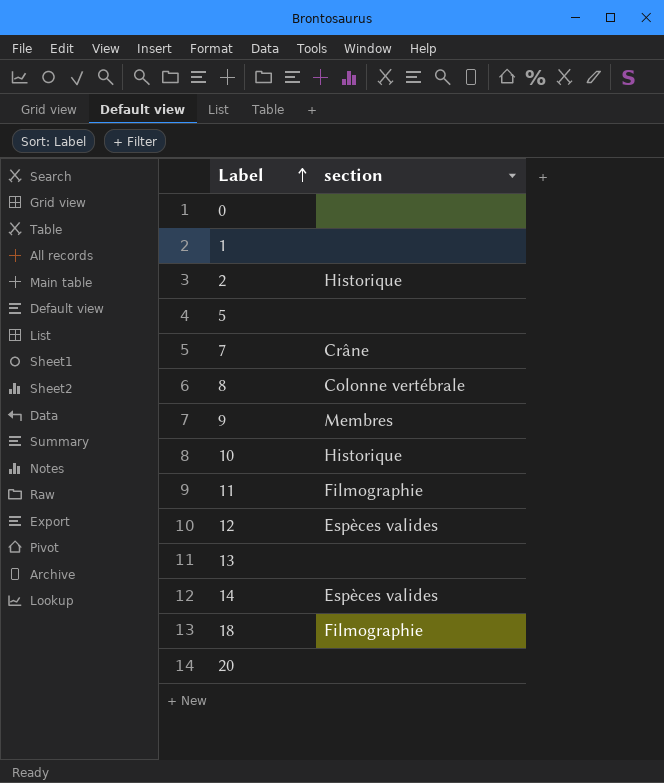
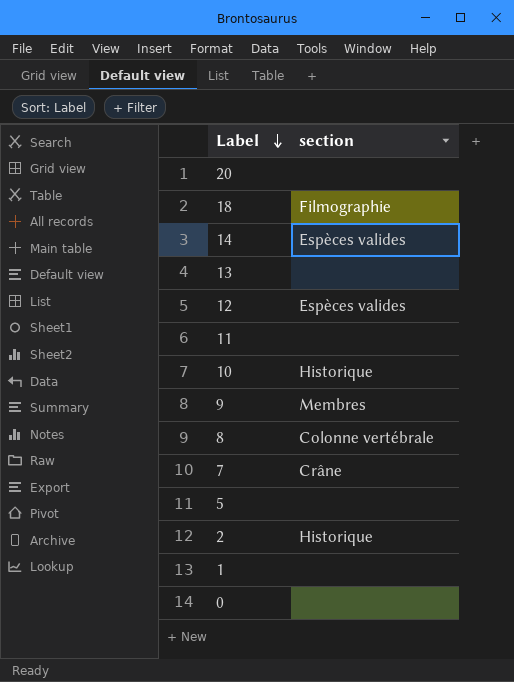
row order: Label ascending -> Label descending
11 | section: Filmographie -> none

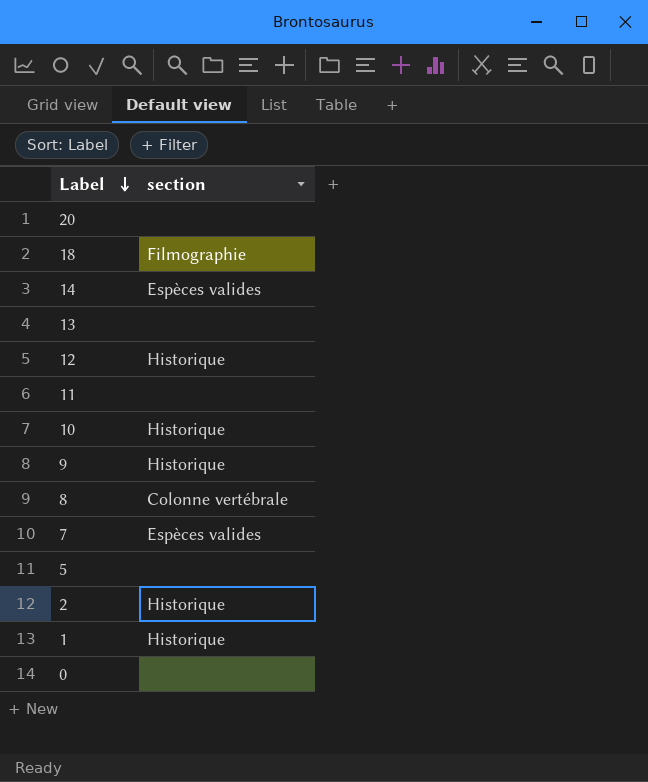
12 | section: Espèces valides -> Historique
9 | section: Membres -> Historique
7 | section: Crâne -> Espèces valides
1 | section: none -> Historique

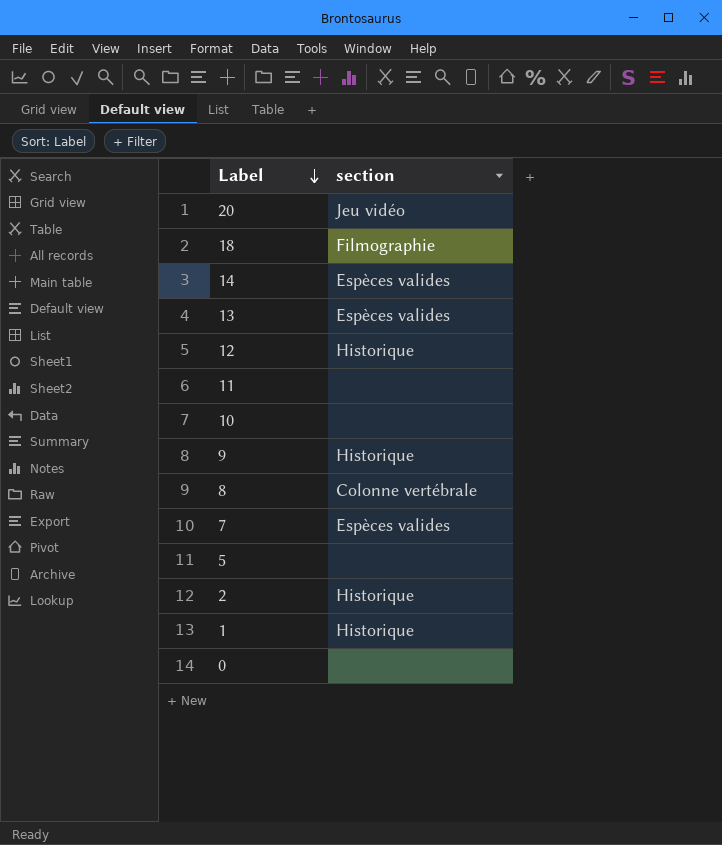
20 | section: none -> Jeu vidéo
13 | section: none -> Espèces valides
10 | section: Historique -> none

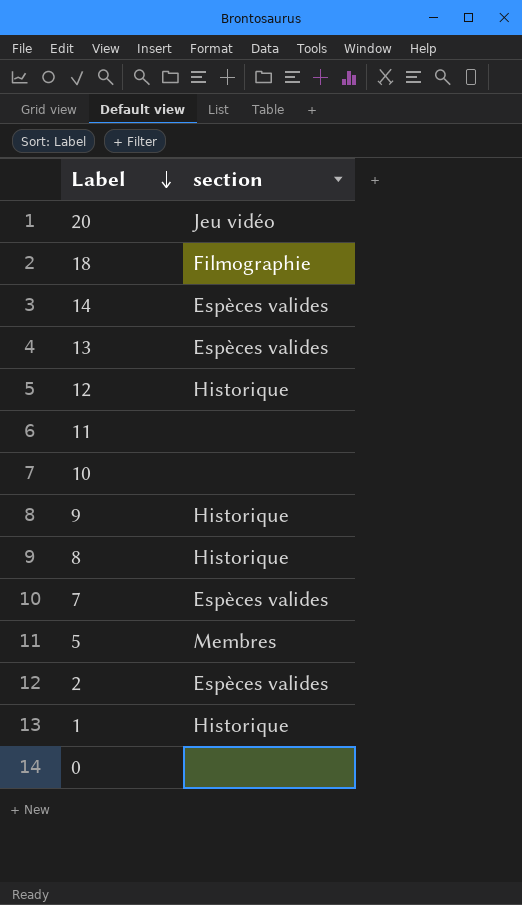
8 | section: Colonne vertébrale -> Historique
5 | section: none -> Membres
2 | section: Historique -> Espèces valides

